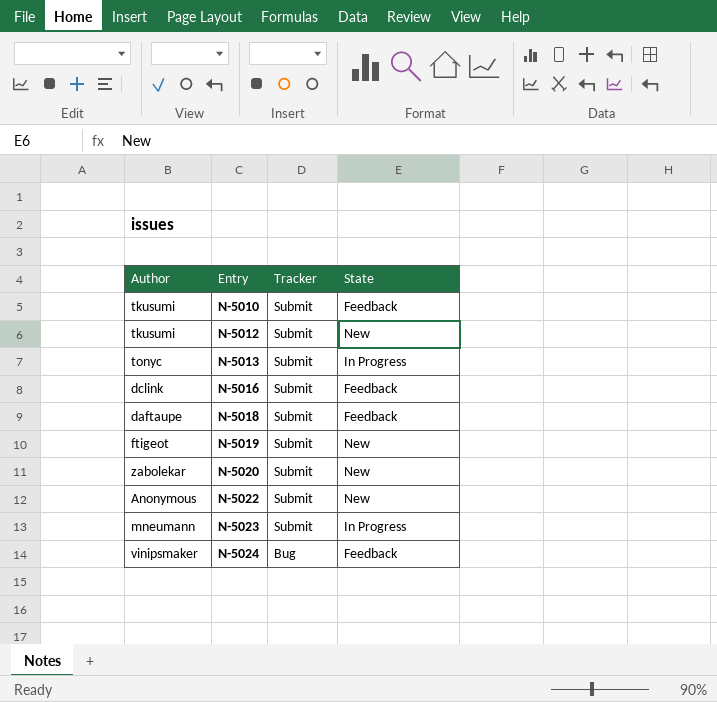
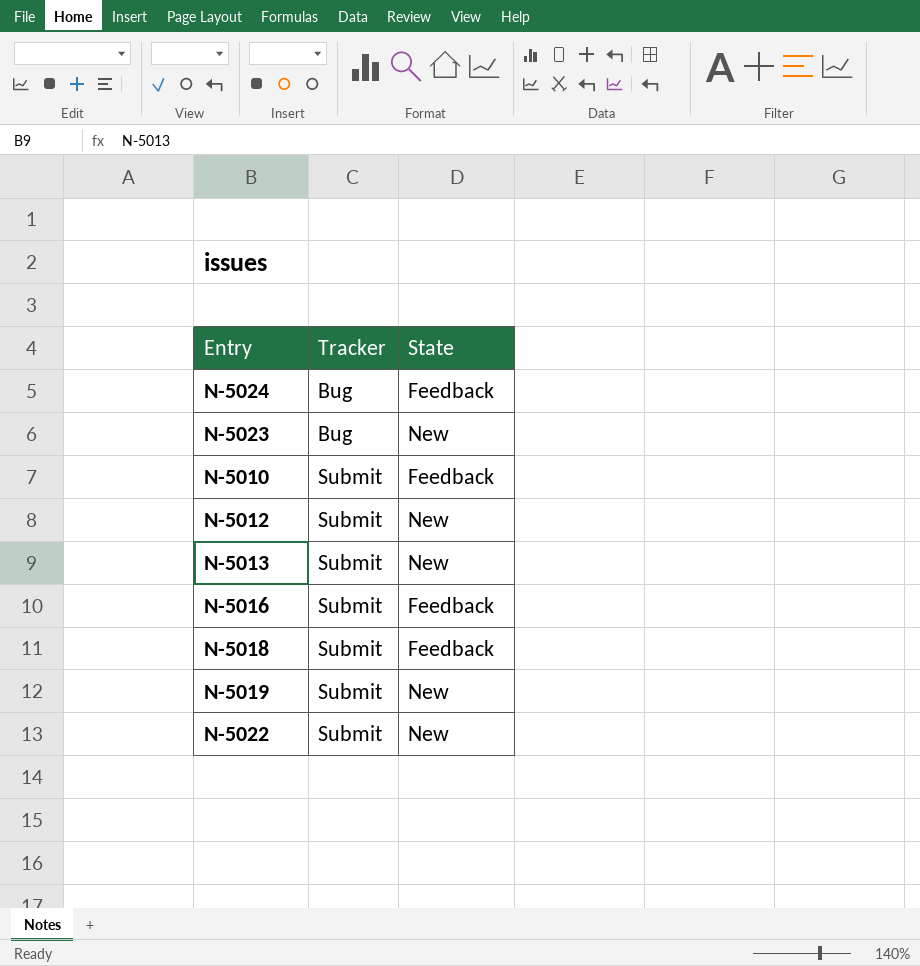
row order: Entry ascending -> Tracker ascending
column Author | position: 1 -> none
row N-5020: zabolekar | Submit | New -> none
N-5023 | Tracker: Submit -> Bug
N-5023 | State: In Progress -> New
N-5013 | State: In Progress -> New

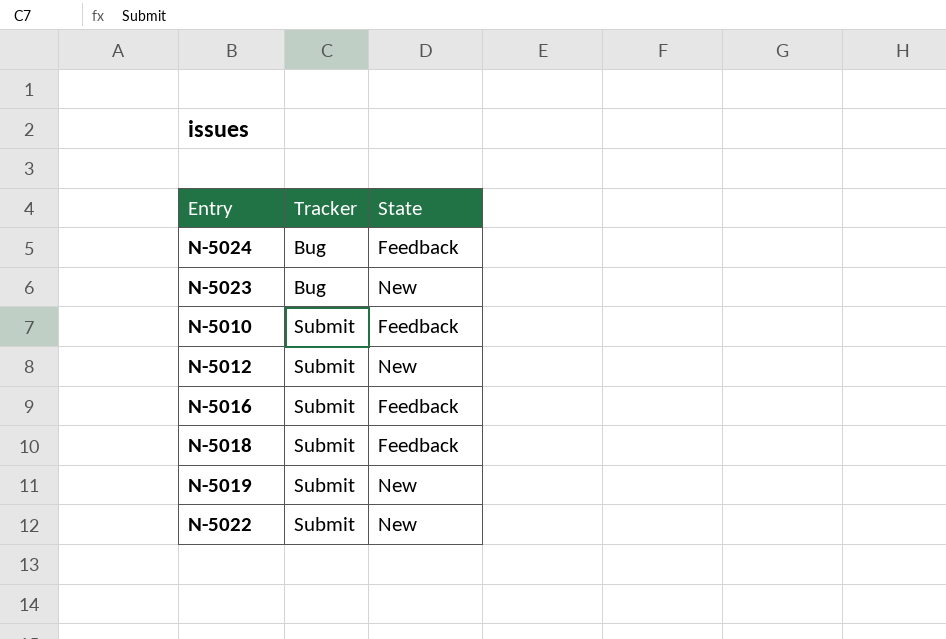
row N-5013: Submit | New -> none

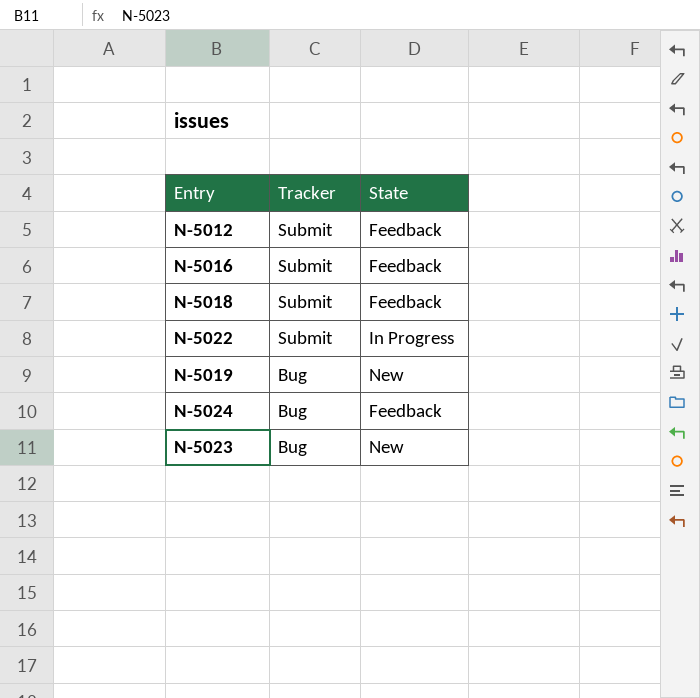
row order: Tracker ascending -> Tracker descending
row N-5010: Submit | Feedback -> none
N-5012 | State: New -> Feedback
N-5022 | State: New -> In Progress
N-5019 | Tracker: Submit -> Bug

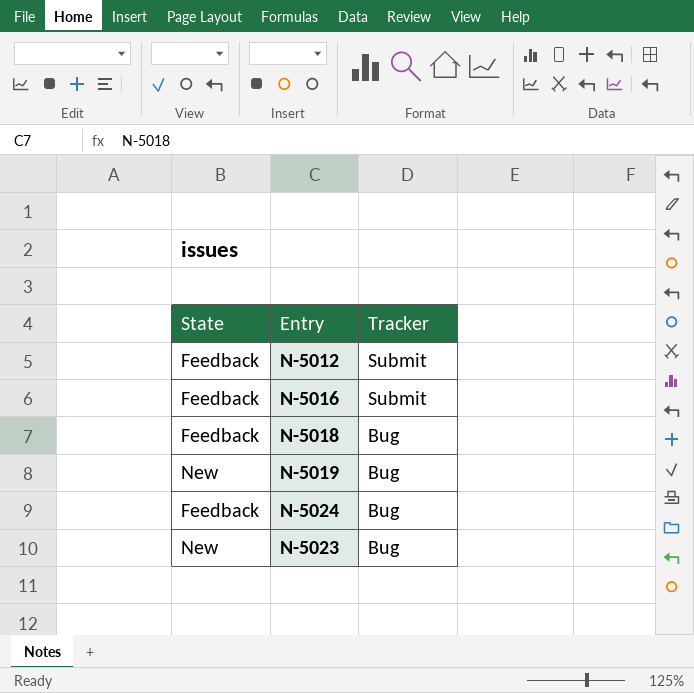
column State | position: 3 -> 1
row N-5022: Submit | In Progress -> none
N-5018 | Tracker: Submit -> Bug

